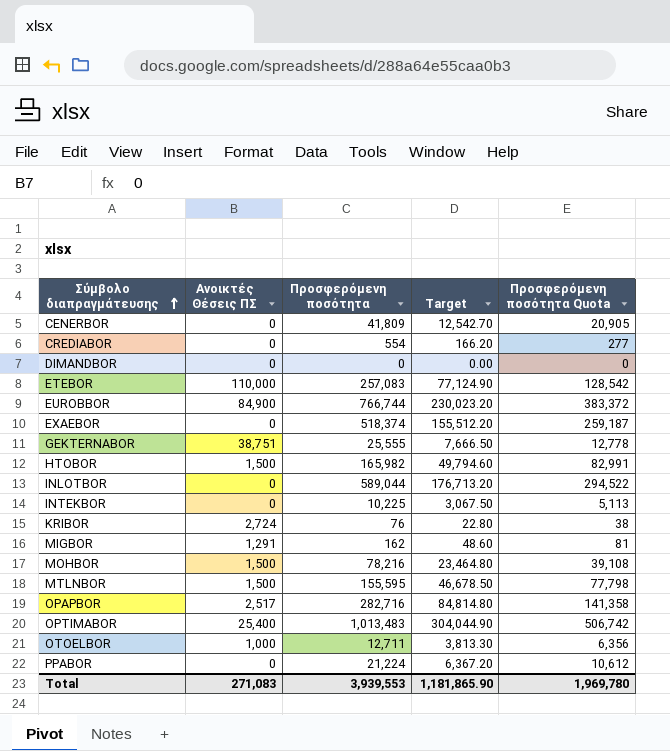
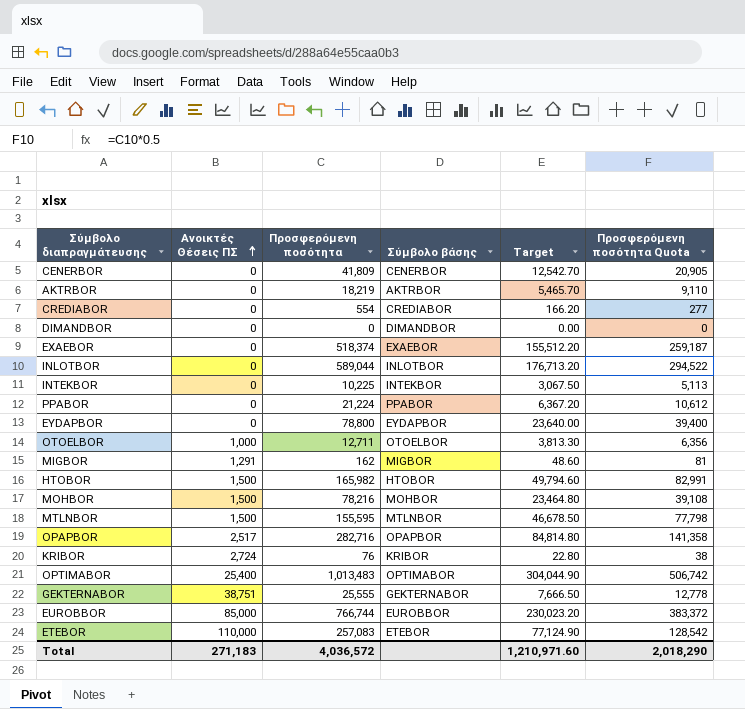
row order: Σύμβολο διαπραγμάτευσης ascending -> Ανοικτές Θέσεις ΠΣ ascending
column Σύμβολο βάσης | position: none -> 4
row AKTRBOR: none -> 0 | 18,219 | AKTRBOR | 5,465.70 | 9,110
row EYDAPBOR: none -> 0 | 78,800 | EYDAPBOR | 23,640.00 | 39,400
EUROBBOR | Ανοικτές Θέσεις ΠΣ: 84,900 -> 85,000
Total | Ανοικτές Θέσεις ΠΣ: 271,083 -> 271,183
Total | Προσφερόμενη ποσότητα: 3,939,553 -> 4,036,572
Total | Target: 1,181,865.90 -> 1,210,971.60
Total | Προσφερόμενη ποσότητα Quota: 1,969,780 -> 2,018,290

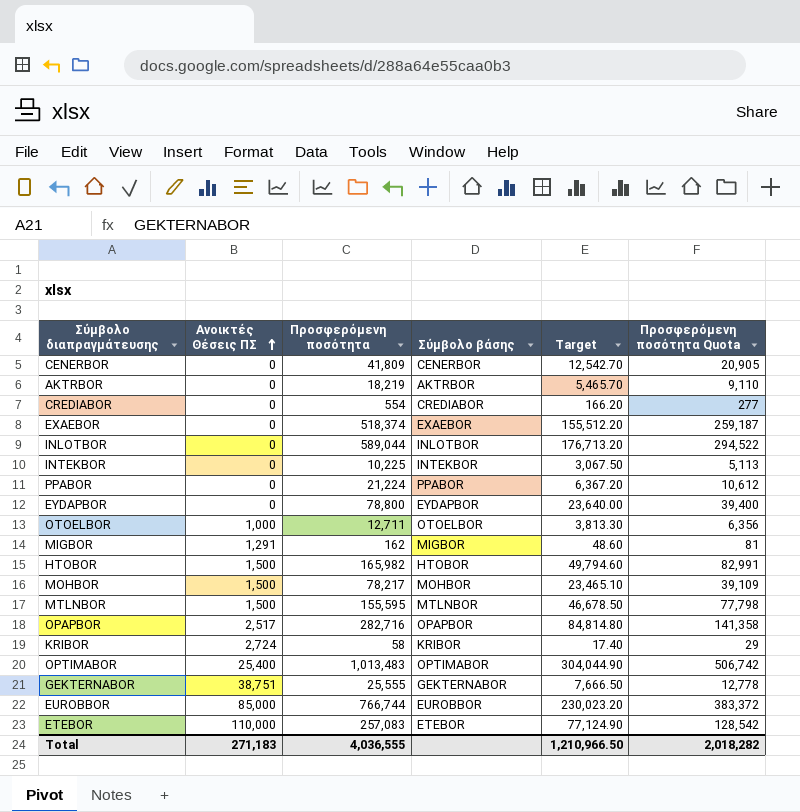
row DIMANDBOR: 0 | 0 | DIMANDBOR | 0.00 | 0 -> none
MOHBOR | Προσφερόμενη ποσότητα: 78,216 -> 78,217
MOHBOR | Target: 23,464.80 -> 23,465.10
MOHBOR | Προσφερόμενη ποσότητα Quota: 39,108 -> 39,109
KRIBOR | Προσφερόμενη ποσότητα: 76 -> 58
KRIBOR | Target: 22.80 -> 17.40
KRIBOR | Προσφερόμενη ποσότητα Quota: 38 -> 29
Total | Προσφερόμενη ποσότητα: 4,036,572 -> 4,036,555
Total | Target: 1,210,971.60 -> 1,210,966.50
Total | Προσφερόμενη ποσότητα Quota: 2,018,290 -> 2,018,282

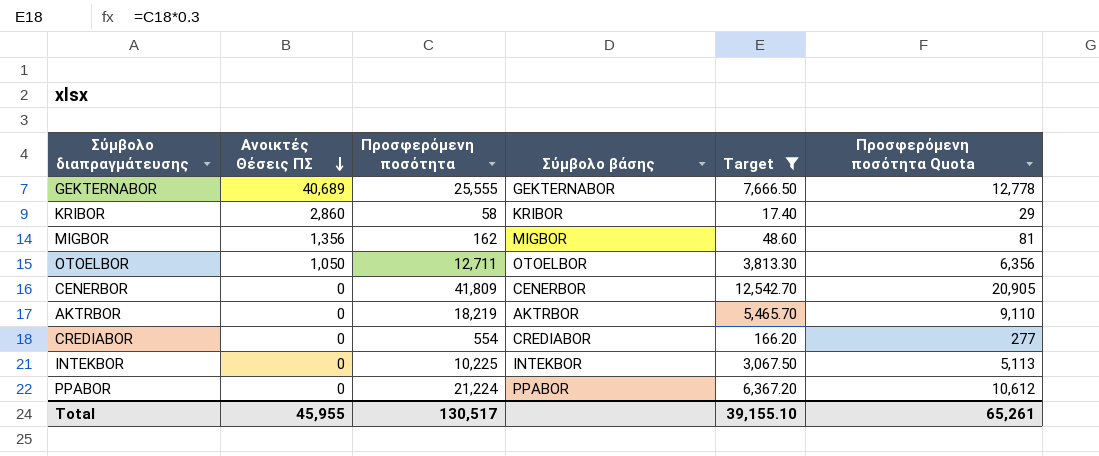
filter: none -> Target <= 12,542.70
row order: Ανοικτές Θέσεις ΠΣ ascending -> Ανοικτές Θέσεις ΠΣ descending
GEKTERNABOR | Ανοικτές Θέσεις ΠΣ: 38,751 -> 40,689
KRIBOR | Ανοικτές Θέσεις ΠΣ: 2,724 -> 2,860
MIGBOR | Ανοικτές Θέσεις ΠΣ: 1,291 -> 1,356
OTOELBOR | Ανοικτές Θέσεις ΠΣ: 1,000 -> 1,050
Total | Ανοικτές Θέσεις ΠΣ: 271,183 -> 45,955
Total | Προσφερόμενη ποσότητα: 4,036,555 -> 130,517
Total | Target: 1,210,966.50 -> 39,155.10
Total | Προσφερόμενη ποσότητα Quota: 2,018,282 -> 65,261

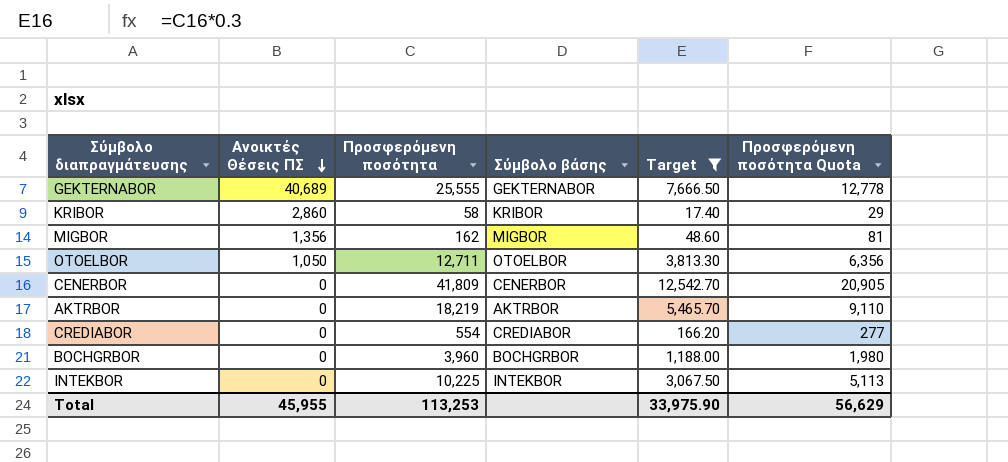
row PPABOR: 0 | 21,224 | PPABOR | 6,367.20 | 10,612 -> none
row BOCHGRBOR: none -> 0 | 3,960 | BOCHGRBOR | 1,188.00 | 1,980
Total | Προσφερόμενη ποσότητα: 130,517 -> 113,253
Total | Target: 39,155.10 -> 33,975.90
Total | Προσφερόμενη ποσότητα Quota: 65,261 -> 56,629

